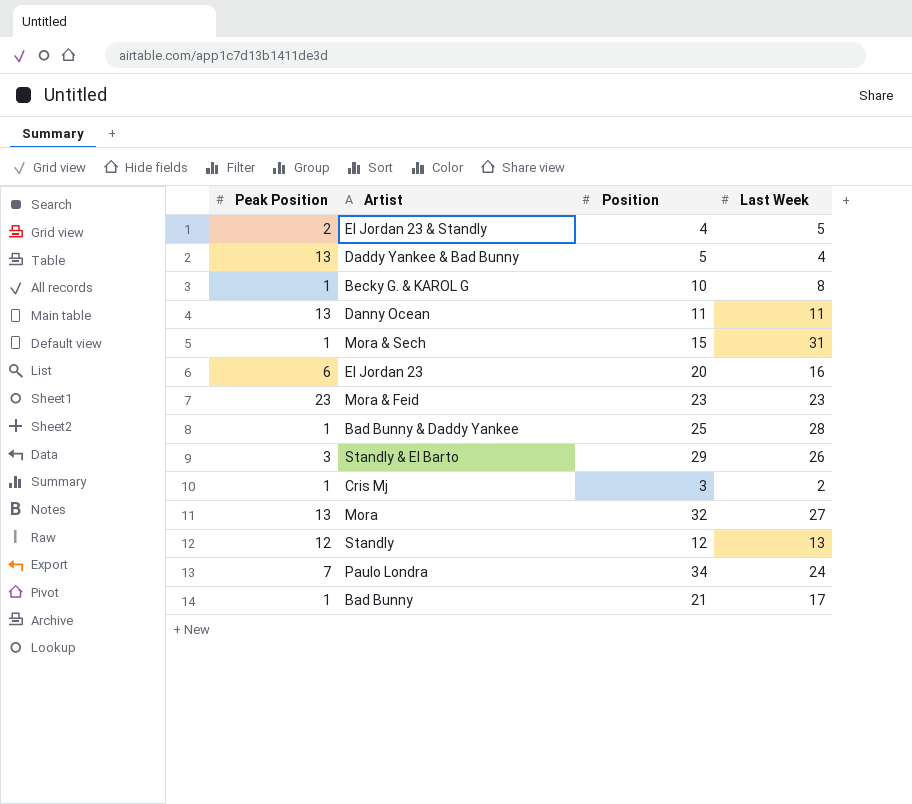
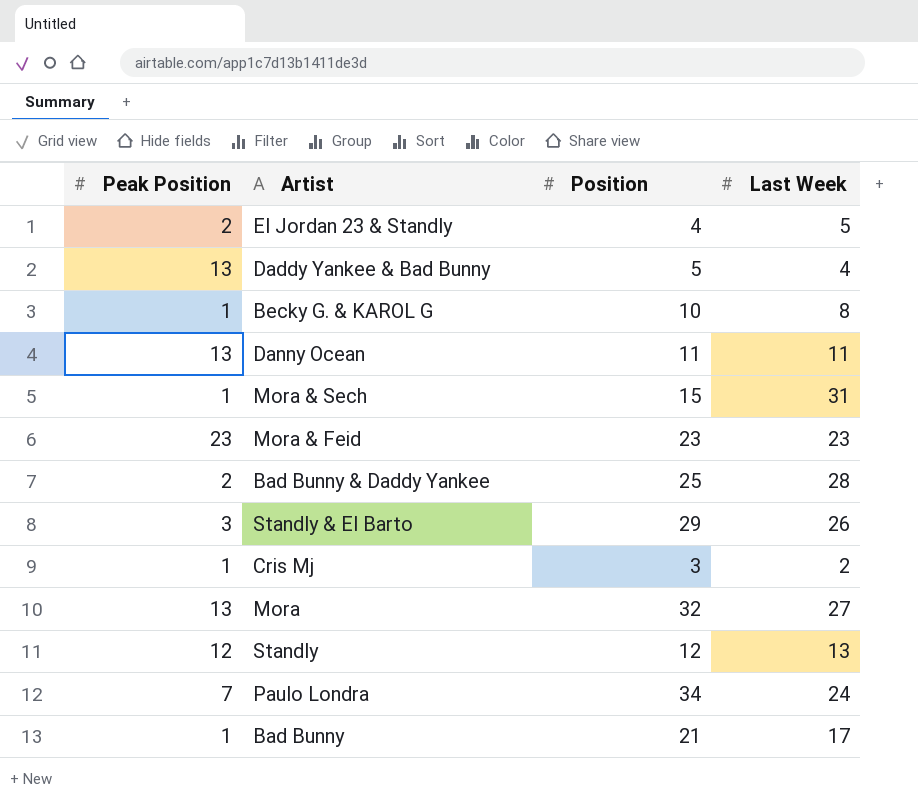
row El Jordan 23: 6 | 20 | 16 -> none
Bad Bunny & Daddy Yankee | Peak Position: 1 -> 2

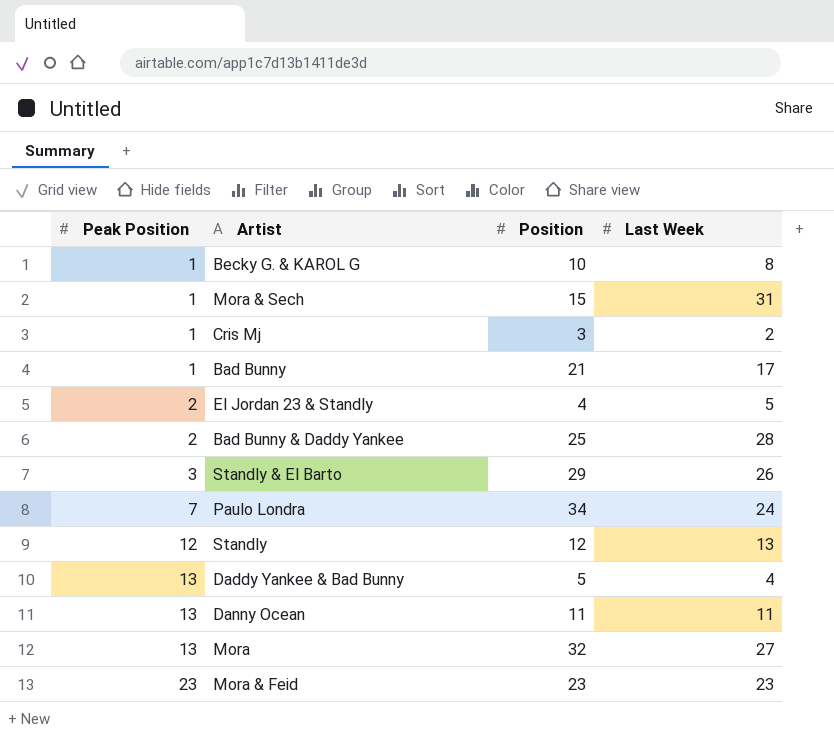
row order: none -> Peak Position ascending

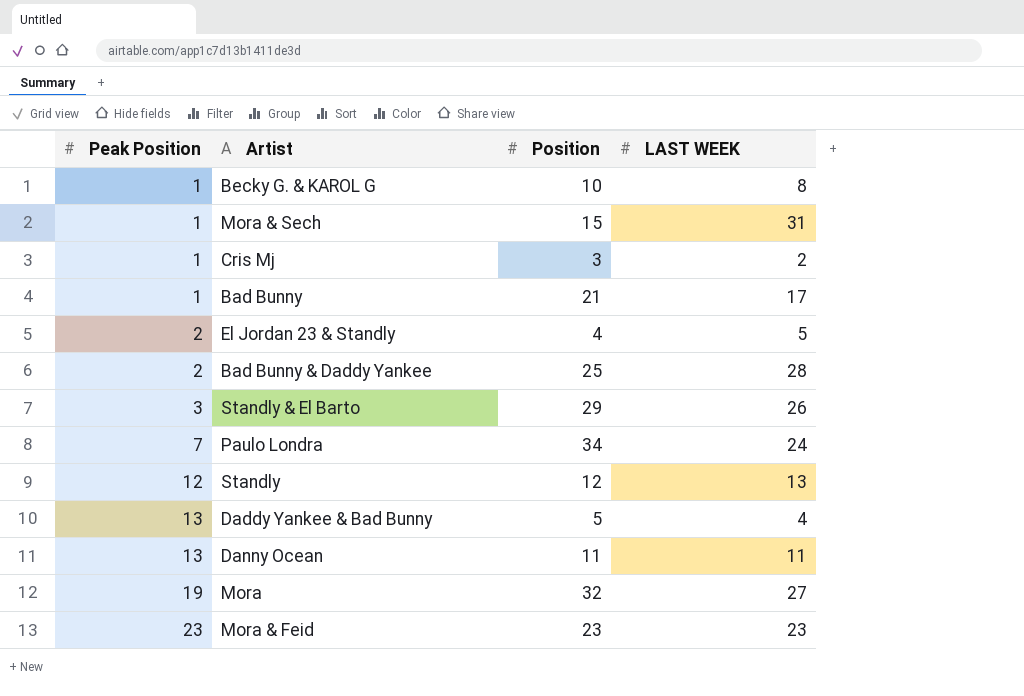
column name: Last Week -> LAST WEEK
Mora | Peak Position: 13 -> 19

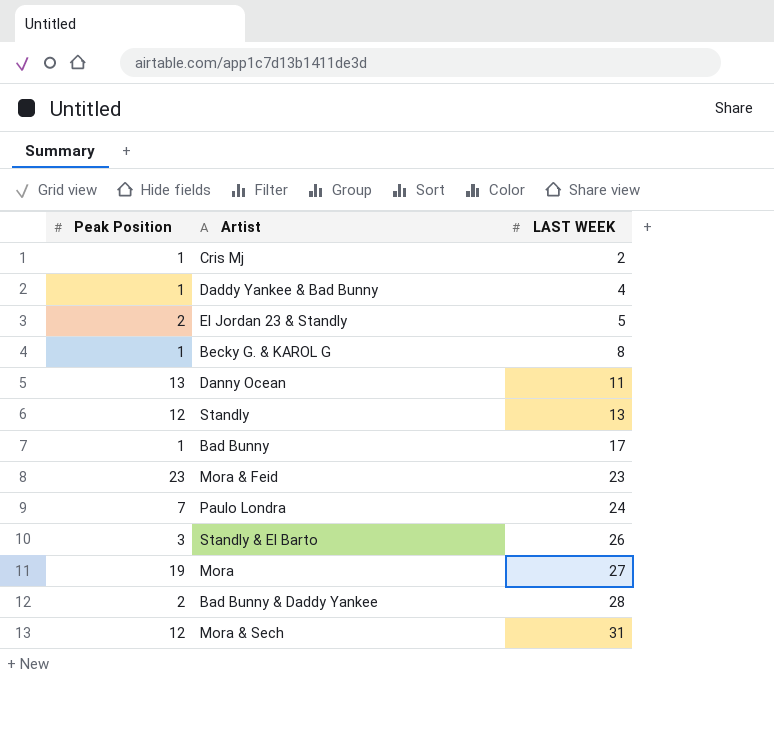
row order: Peak Position ascending -> LAST WEEK ascending
column Position | position: 3 -> none
Daddy Yankee & Bad Bunny | Peak Position: 13 -> 1
Mora & Sech | Peak Position: 1 -> 12

